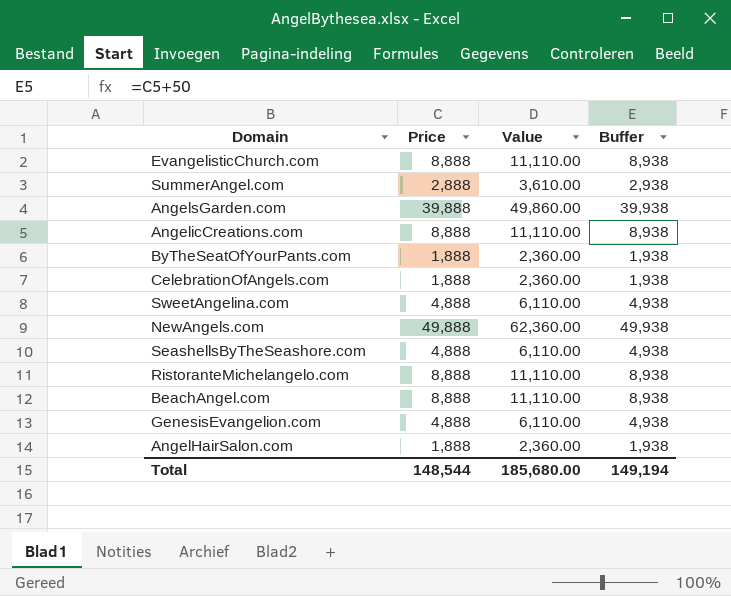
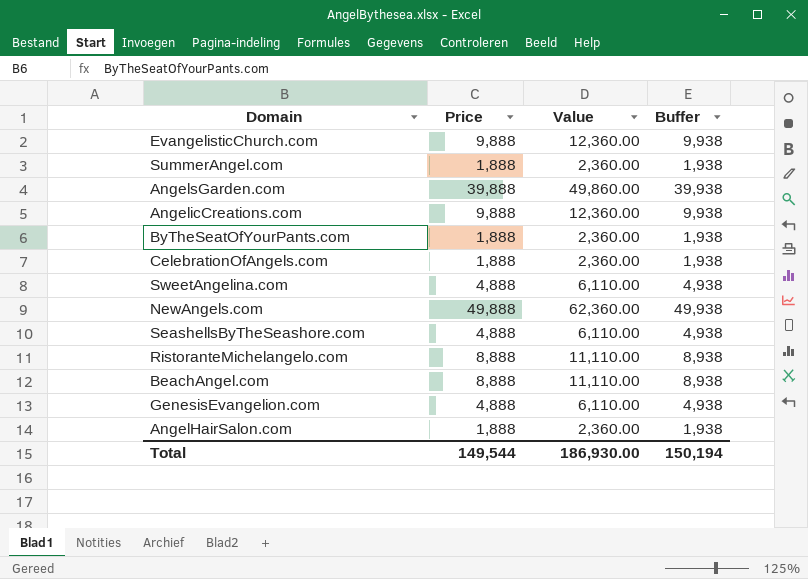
EvangelisticChurch.com | Price: 8,888 -> 9,888
EvangelisticChurch.com | Value: 11,110.00 -> 12,360.00
EvangelisticChurch.com | Buffer: 8,938 -> 9,938
SummerAngel.com | Price: 2,888 -> 1,888
SummerAngel.com | Value: 3,610.00 -> 2,360.00
SummerAngel.com | Buffer: 2,938 -> 1,938
AngelicCreations.com | Price: 8,888 -> 9,888
AngelicCreations.com | Value: 11,110.00 -> 12,360.00
AngelicCreations.com | Buffer: 8,938 -> 9,938
Total | Price: 148,544 -> 149,544
Total | Value: 185,680.00 -> 186,930.00
Total | Buffer: 149,194 -> 150,194

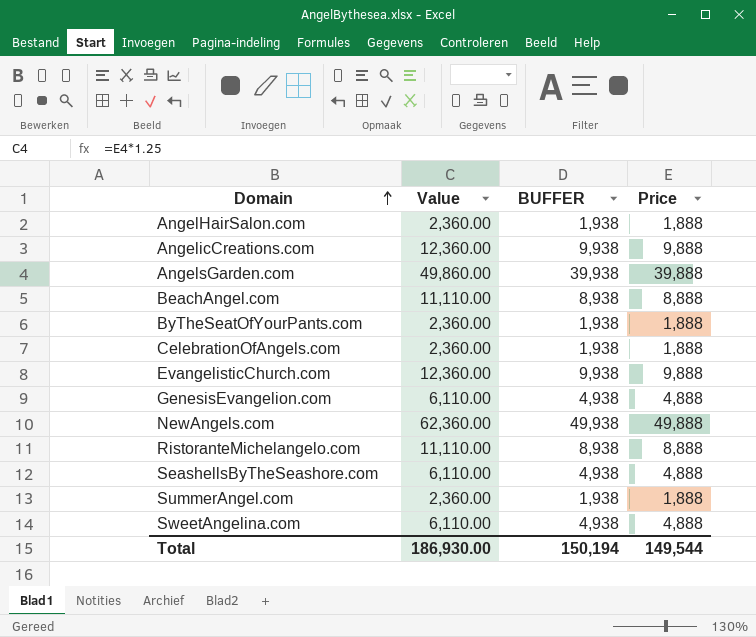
row order: none -> Domain ascending
column name: Buffer -> BUFFER
column Price | position: 2 -> 4

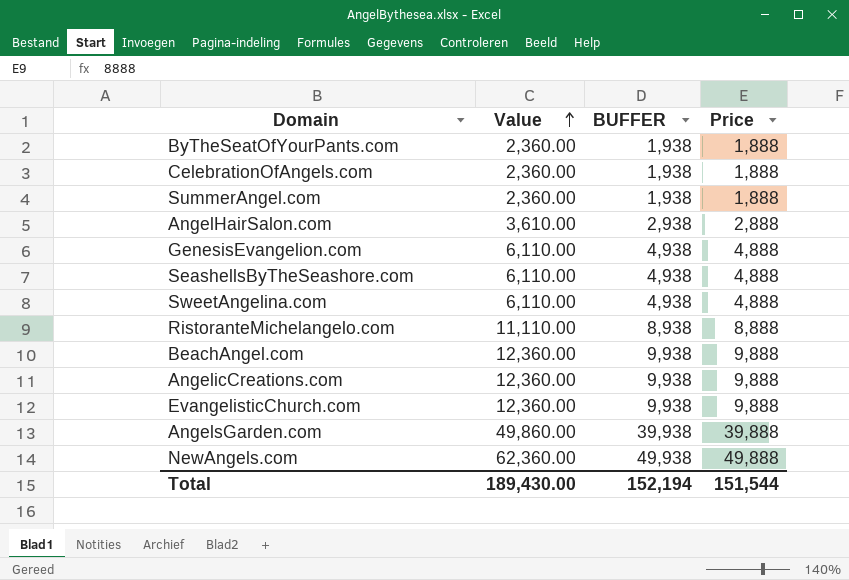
row order: Domain ascending -> Value ascending
AngelHairSalon.com | Value: 2,360.00 -> 3,610.00
AngelHairSalon.com | BUFFER: 1,938 -> 2,938
AngelHairSalon.com | Price: 1,888 -> 2,888
BeachAngel.com | Value: 11,110.00 -> 12,360.00
BeachAngel.com | BUFFER: 8,938 -> 9,938
BeachAngel.com | Price: 8,888 -> 9,888
Total | Value: 186,930.00 -> 189,430.00
Total | BUFFER: 150,194 -> 152,194
Total | Price: 149,544 -> 151,544

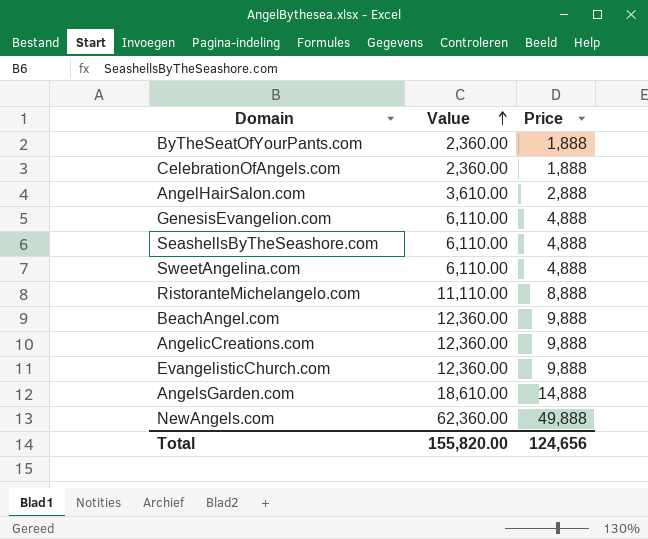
column BUFFER | formula: [Price] + 50 -> none
row SummerAngel.com: 2,360.00 | 1,938 | 1,888 -> none
AngelsGarden.com | Value: 49,860.00 -> 18,610.00
AngelsGarden.com | Price: 39,888 -> 14,888
Total | Value: 189,430.00 -> 155,820.00
Total | Price: 151,544 -> 124,656

